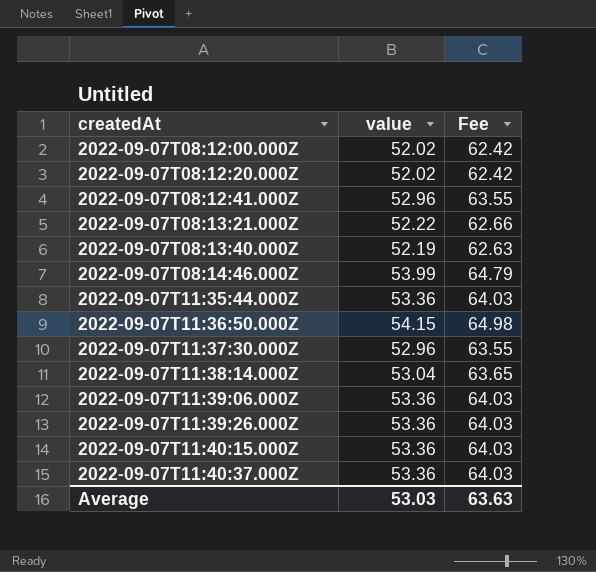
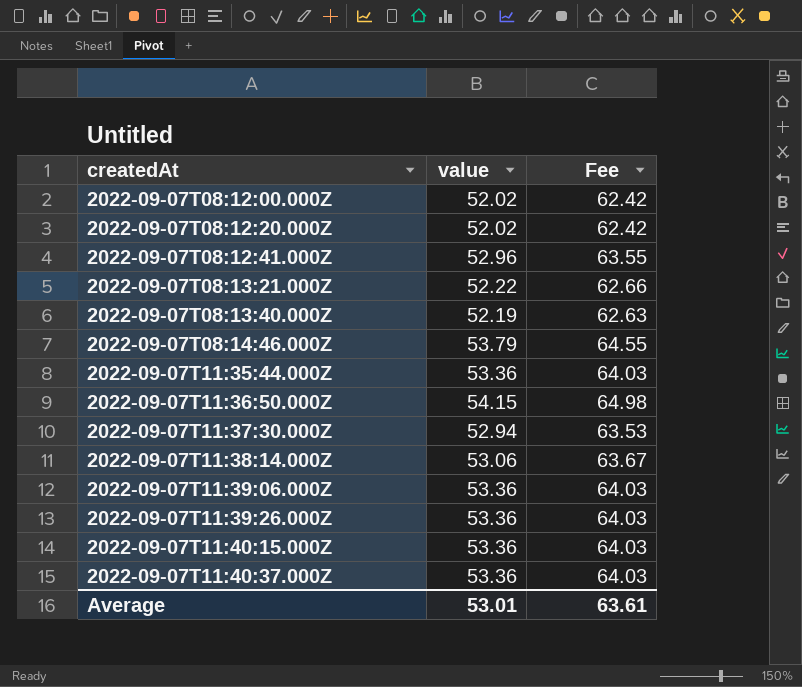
2022-09-07T08:14:46.000Z | value: 53.99 -> 53.79
2022-09-07T08:14:46.000Z | Fee: 64.79 -> 64.55
2022-09-07T11:37:30.000Z | value: 52.96 -> 52.94
2022-09-07T11:37:30.000Z | Fee: 63.55 -> 63.53
2022-09-07T11:38:14.000Z | value: 53.04 -> 53.06
2022-09-07T11:38:14.000Z | Fee: 63.65 -> 63.67
Average | value: 53.03 -> 53.01
Average | Fee: 63.63 -> 63.61

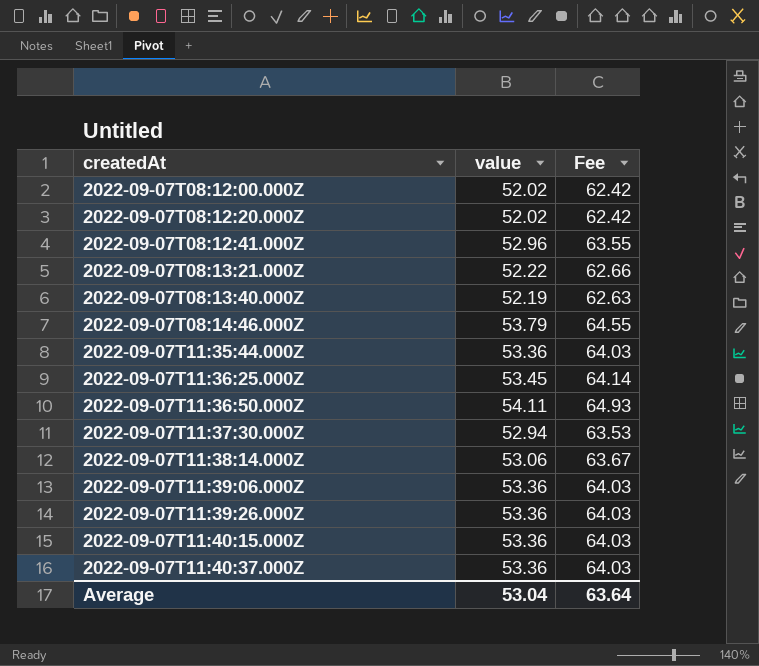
row 2022-09-07T11:36:25.000Z: none -> 53.45 | 64.14
2022-09-07T11:36:50.000Z | value: 54.15 -> 54.11
2022-09-07T11:36:50.000Z | Fee: 64.98 -> 64.93
Average | value: 53.01 -> 53.04
Average | Fee: 63.61 -> 63.64

